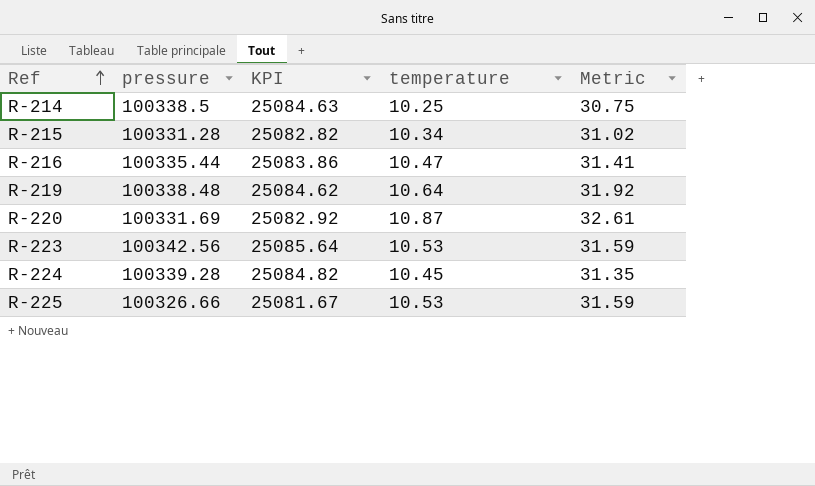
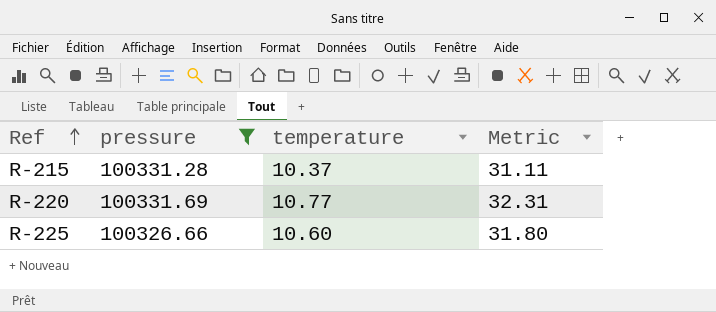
filter: none -> pressure <= 100331.69
column KPI | formula: [pressure] * 0.25 -> none
R-215 | temperature: 10.34 -> 10.37
R-215 | Metric: 31.02 -> 31.11
R-220 | temperature: 10.87 -> 10.77
R-220 | Metric: 32.61 -> 32.31
R-225 | temperature: 10.53 -> 10.60
R-225 | Metric: 31.59 -> 31.80

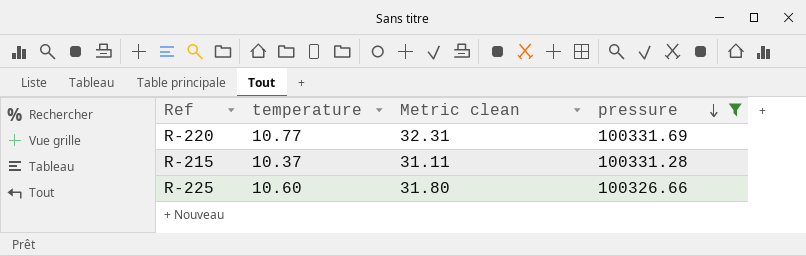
row order: Ref ascending -> pressure descending
column name: Metric -> Metric clean
column pressure | position: 2 -> 4

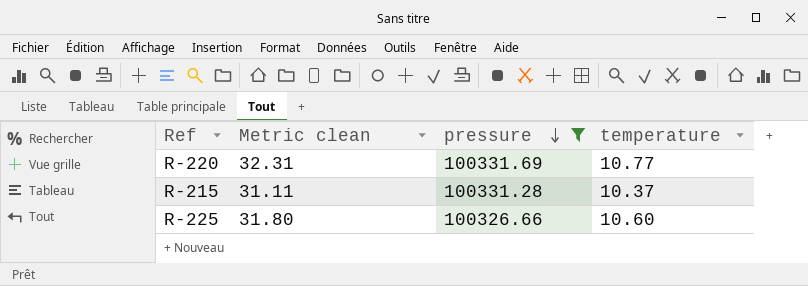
column temperature | position: 2 -> 4

